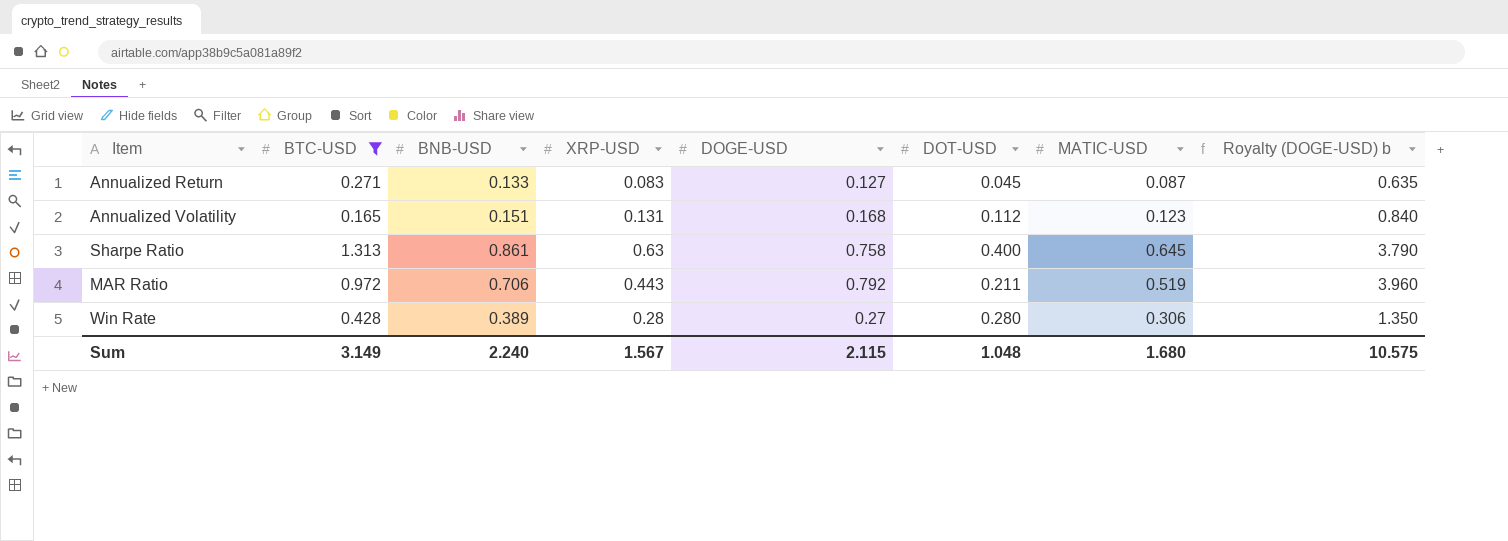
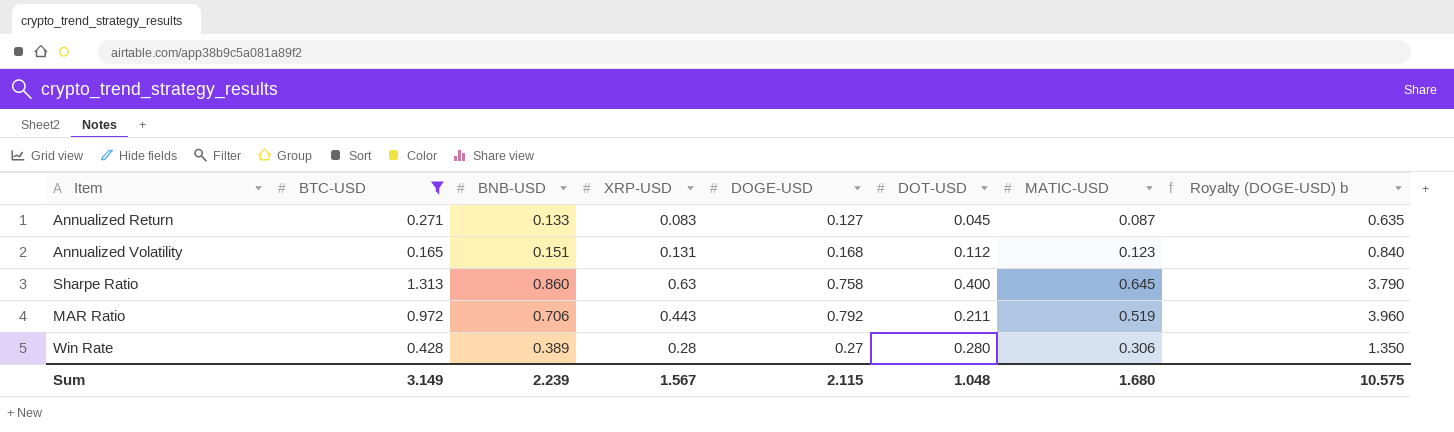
Sharpe Ratio | BNB-USD: 0.861 -> 0.860
Sum | BNB-USD: 2.240 -> 2.239

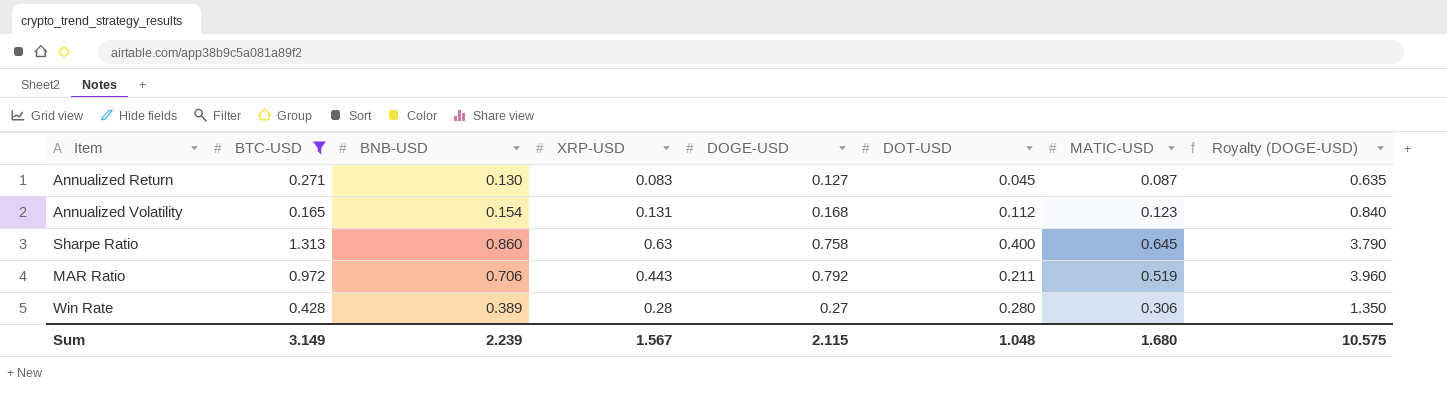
column name: Royalty (DOGE-USD) b -> Royalty (DOGE-USD)
Annualized Return | BNB-USD: 0.133 -> 0.130
Annualized Volatility | BNB-USD: 0.151 -> 0.154

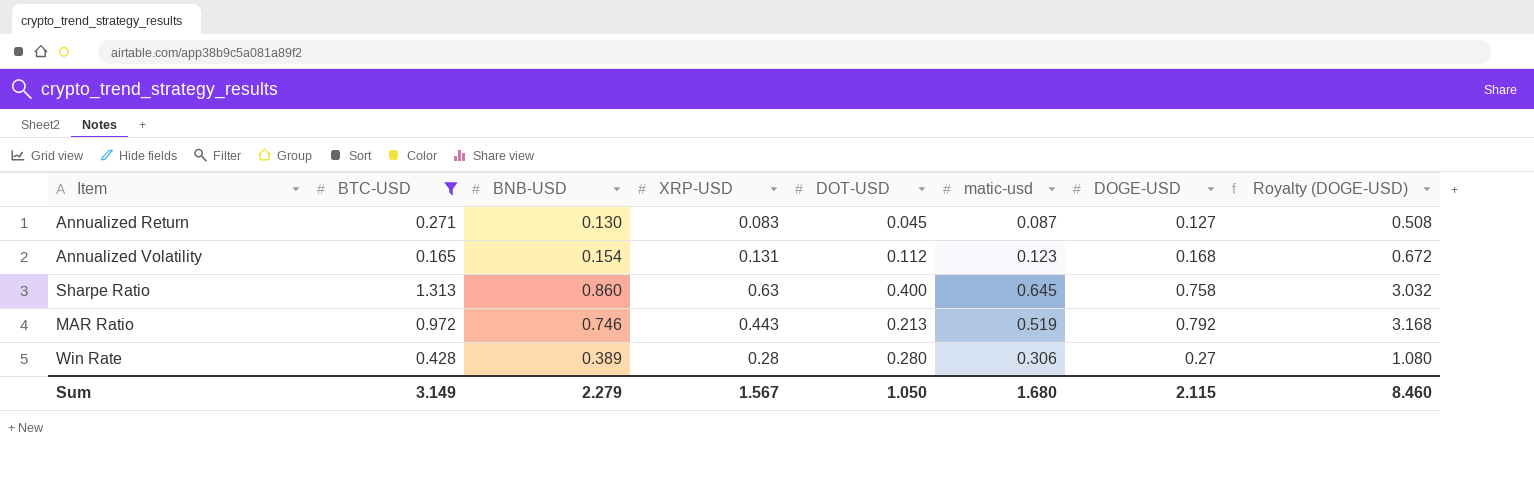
column name: MATIC-USD -> matic-usd
column DOGE-USD | position: 5 -> 7
column Royalty (DOGE-USD) | formula: [DOGE-USD] * 5 -> [DOGE-USD] * 4
MAR Ratio | BNB-USD: 0.706 -> 0.746
MAR Ratio | DOT-USD: 0.211 -> 0.213
Sum | BNB-USD: 2.239 -> 2.279
Sum | DOT-USD: 1.048 -> 1.050
Sum | Royalty (DOGE-USD): 10.575 -> 8.460

